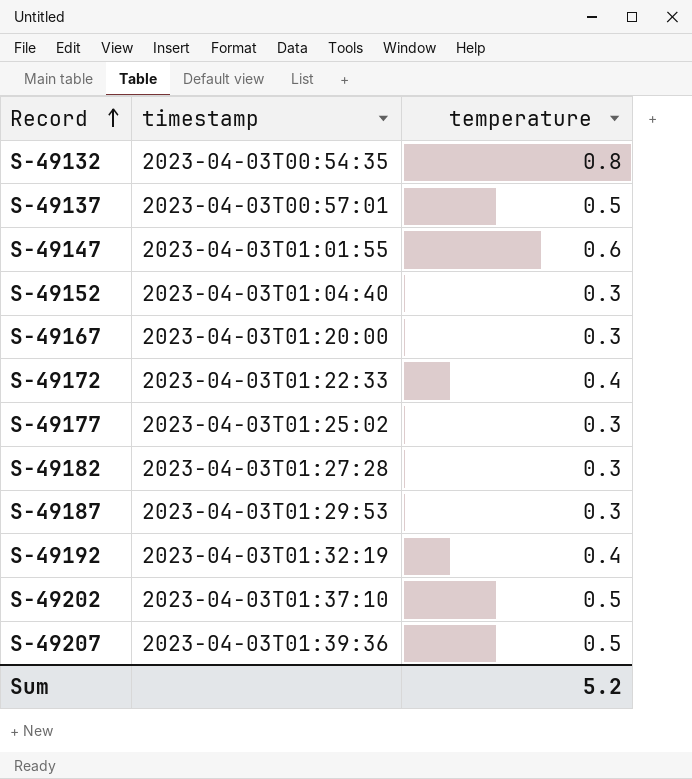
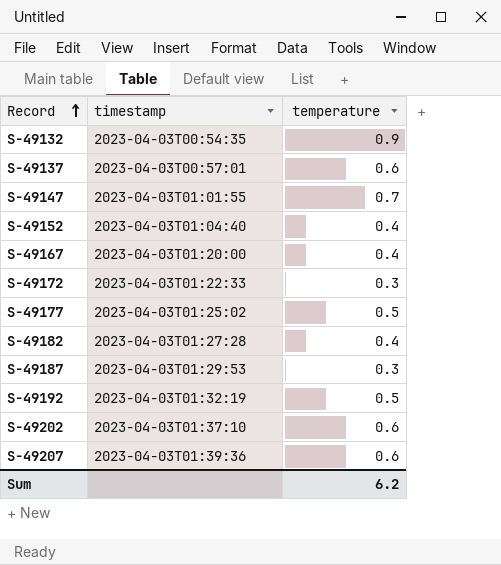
S-49132 | temperature: 0.8 -> 0.9
S-49137 | temperature: 0.5 -> 0.6
S-49147 | temperature: 0.6 -> 0.7
S-49152 | temperature: 0.3 -> 0.4
S-49167 | temperature: 0.3 -> 0.4
S-49172 | temperature: 0.4 -> 0.3
S-49177 | temperature: 0.3 -> 0.5
S-49182 | temperature: 0.3 -> 0.4
S-49192 | temperature: 0.4 -> 0.5
S-49202 | temperature: 0.5 -> 0.6
S-49207 | temperature: 0.5 -> 0.6
Sum | temperature: 5.2 -> 6.2

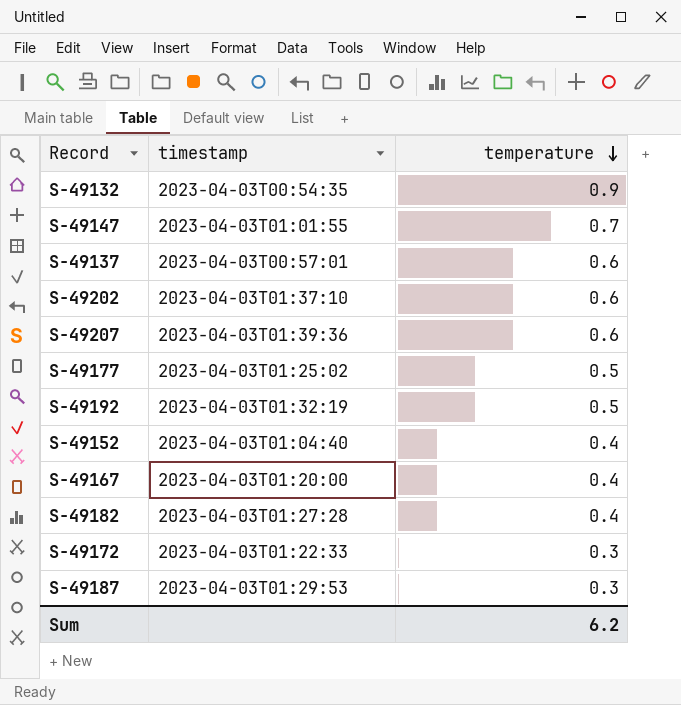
row order: Record ascending -> temperature descending

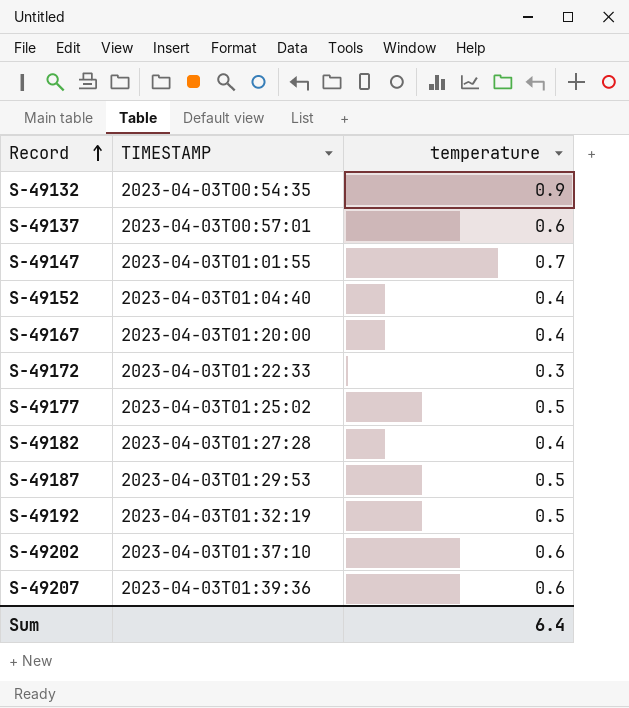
row order: temperature descending -> Record ascending
column name: timestamp -> TIMESTAMP
S-49187 | temperature: 0.3 -> 0.5
Sum | temperature: 6.2 -> 6.4

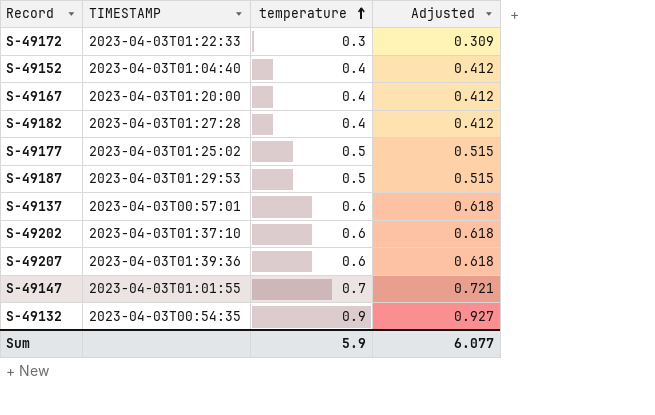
row order: Record ascending -> temperature ascending
column Adjusted | formula: none -> [temperature] * 1.03
row S-49192: 2023-04-03T01:32:19 | 0.5 -> none
Sum | temperature: 6.4 -> 5.9

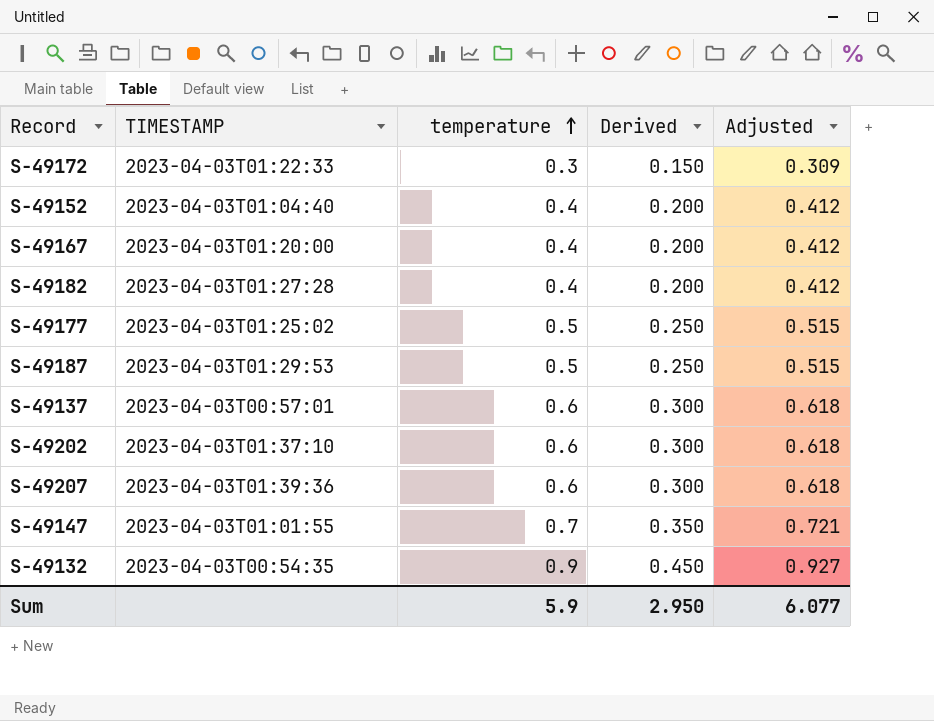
column Derived | formula: none -> [temperature] * 0.5

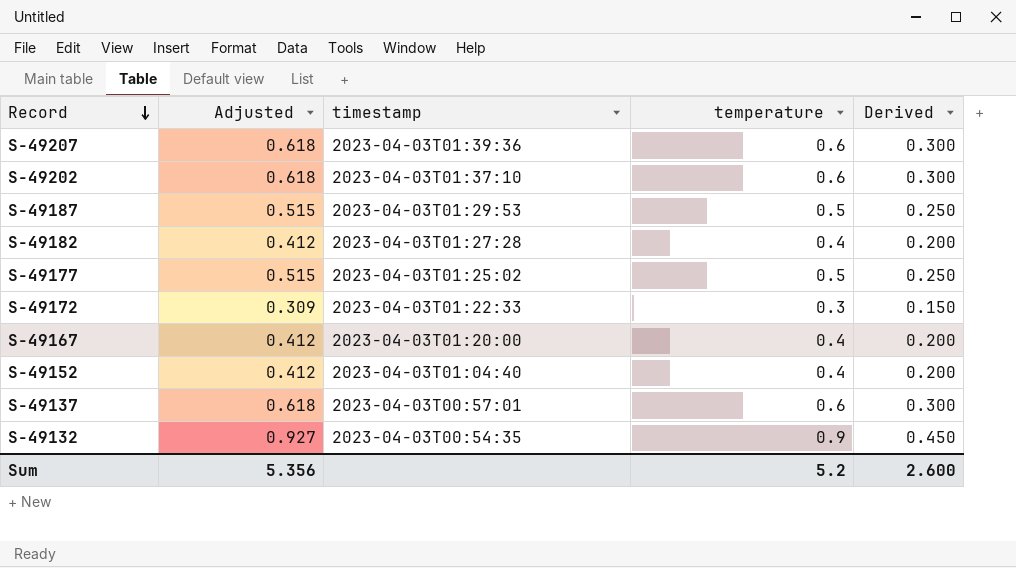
row order: temperature ascending -> Record descending
column Adjusted | position: 5 -> 2
column name: TIMESTAMP -> timestamp
row S-49147: 2023-04-03T01:01:55 | 0.7 | 0.350 | 0.721 -> none
Sum | Adjusted: 6.077 -> 5.356
Sum | temperature: 5.9 -> 5.2
Sum | Derived: 2.950 -> 2.600

